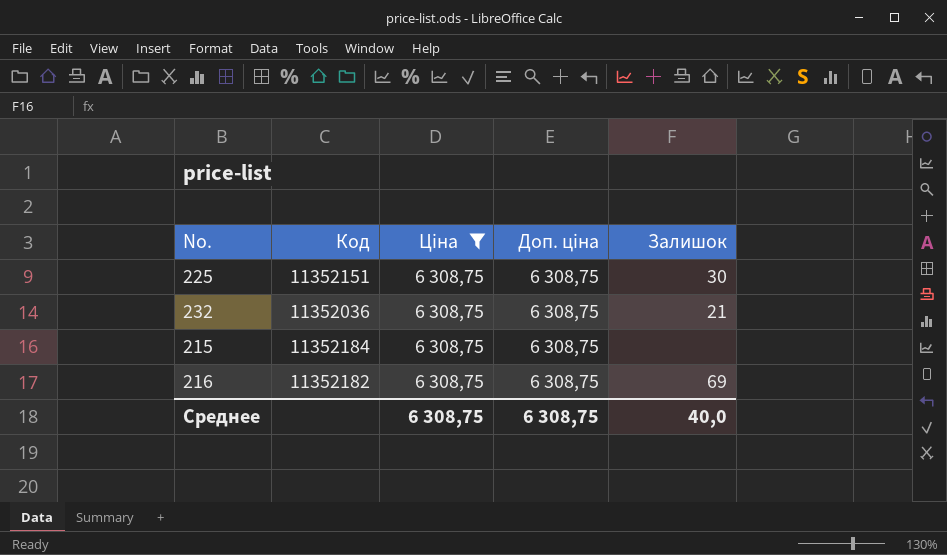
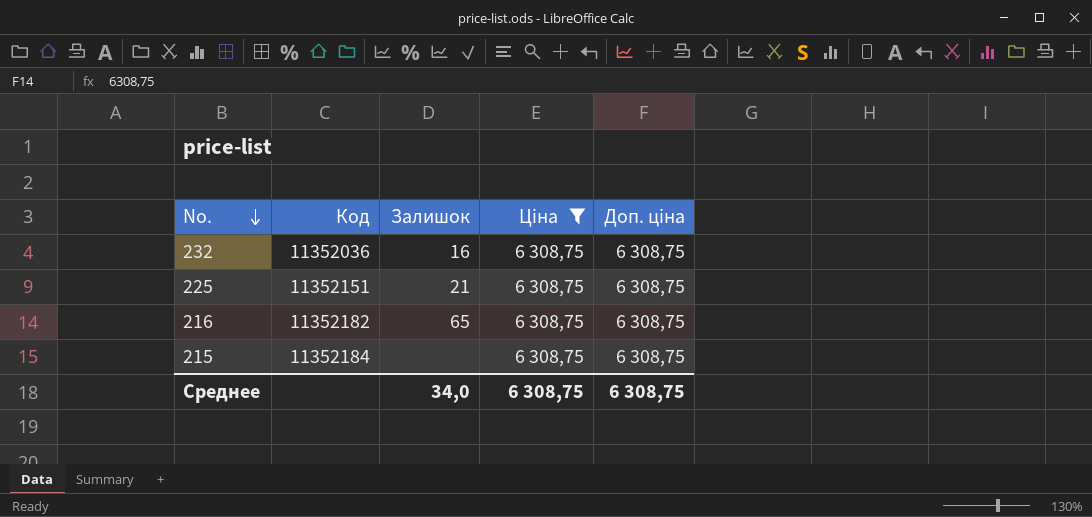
row order: none -> No. descending
column Залишок | position: 5 -> 3
232 | Залишок: 21 -> 16
225 | Залишок: 30 -> 21
216 | Залишок: 69 -> 65
Среднее | Залишок: 40,0 -> 34,0

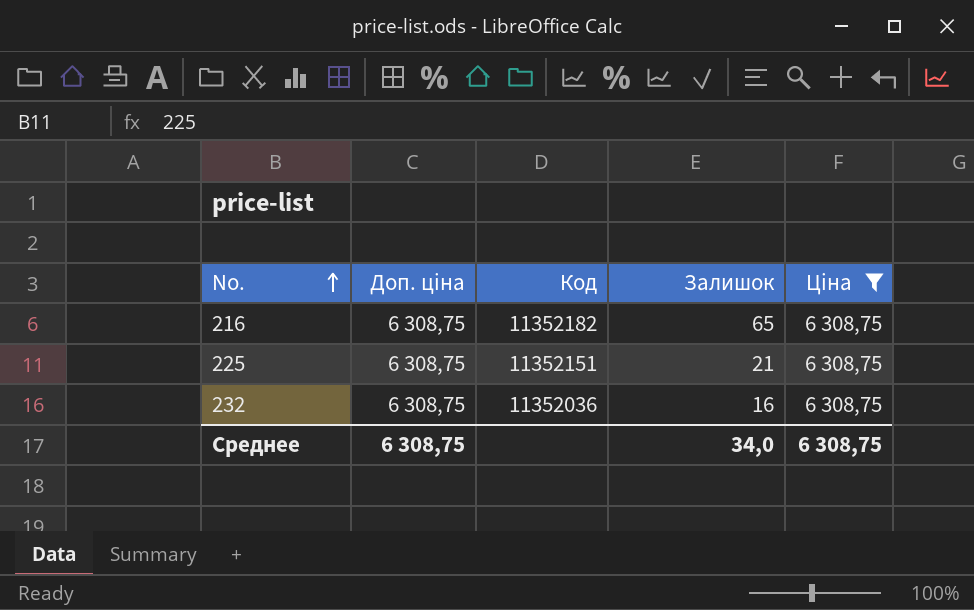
row order: No. descending -> No. ascending
column Доп. ціна | position: 5 -> 2
row 215: 11352184 | none | 6 308,75 | 6 308,75 -> none

